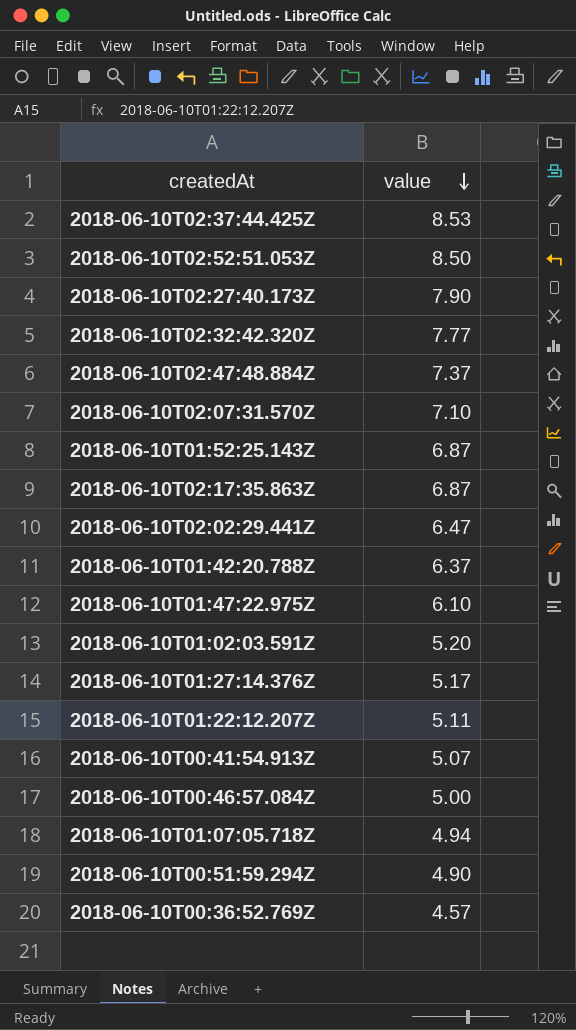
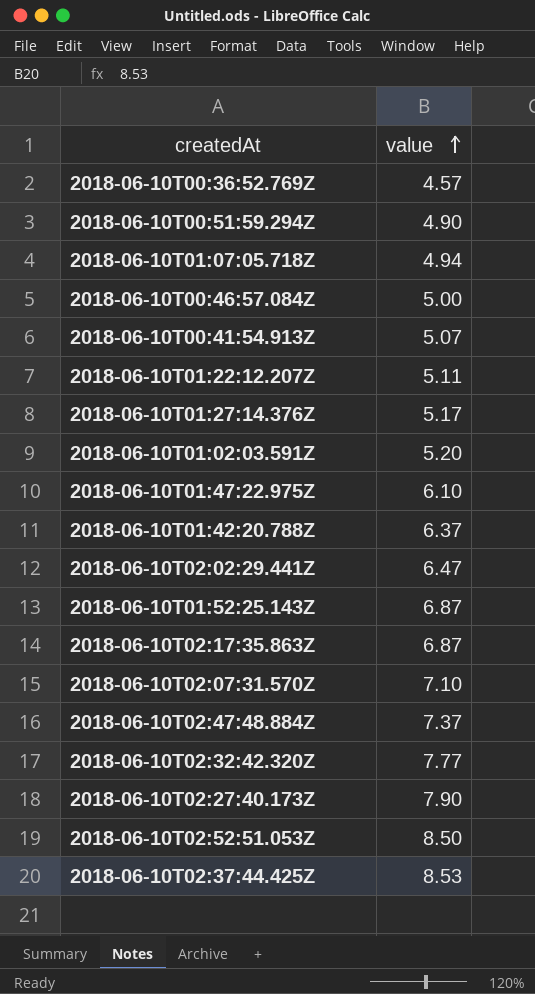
row order: value descending -> value ascending

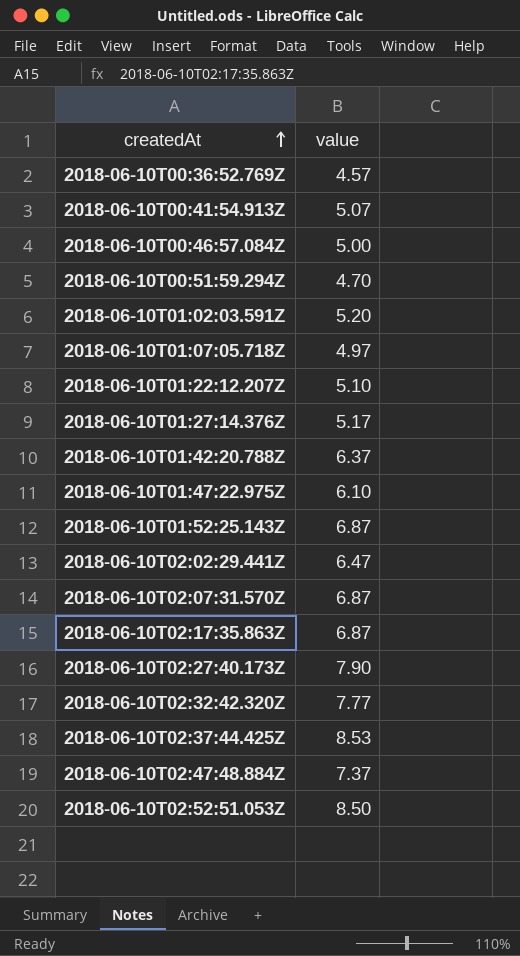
row order: value ascending -> createdAt ascending
2018-06-10T00:51:59.294Z | value: 4.90 -> 4.70
2018-06-10T01:07:05.718Z | value: 4.94 -> 4.97
2018-06-10T01:22:12.207Z | value: 5.11 -> 5.10
2018-06-10T02:07:31.570Z | value: 7.10 -> 6.87

